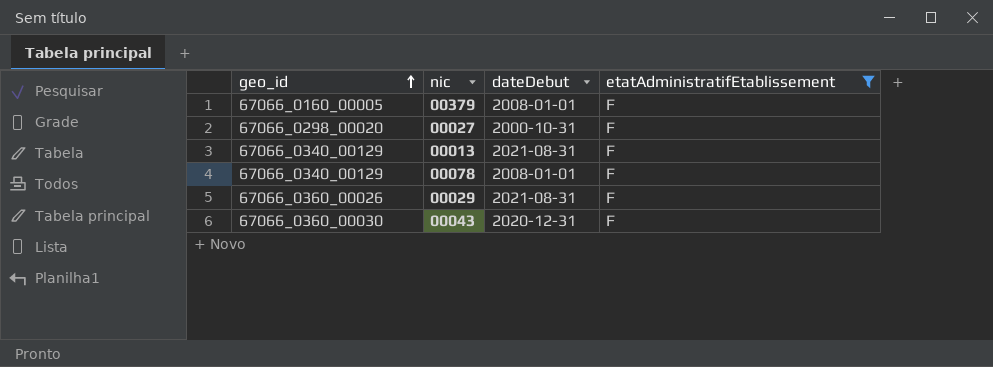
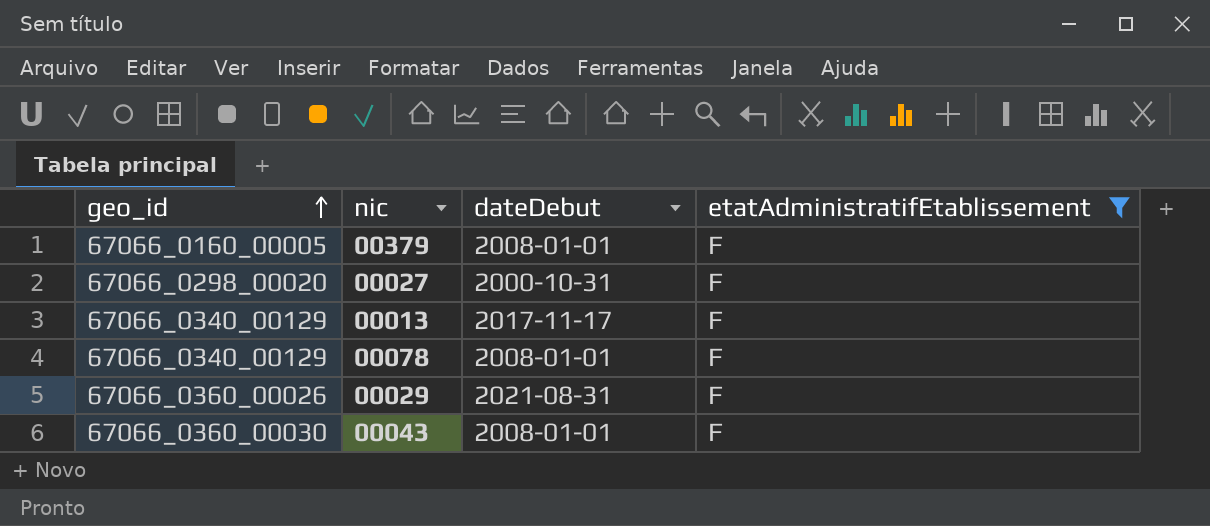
00013 | dateDebut: 2021-08-31 -> 2017-11-17
00043 | dateDebut: 2020-12-31 -> 2008-01-01

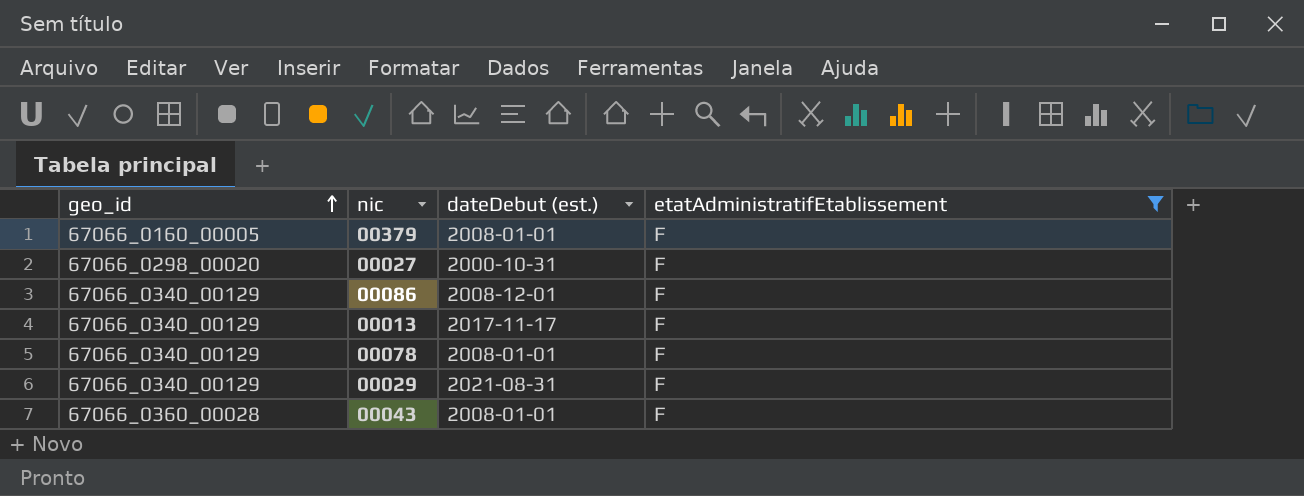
column name: dateDebut -> dateDebut (est.)
row 00086: none -> 67066_0340_00129 | 2008-12-01 | F
00029 | geo_id: 67066_0360_00026 -> 67066_0340_00129
00043 | geo_id: 67066_0360_00030 -> 67066_0360_00028

